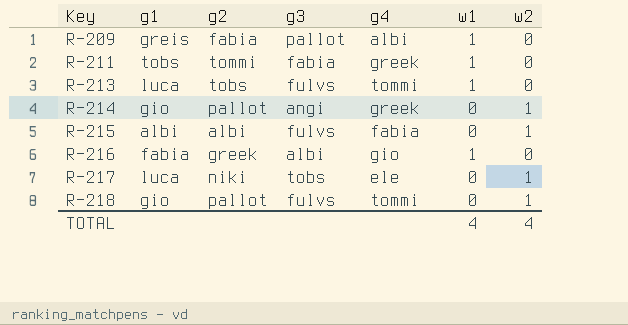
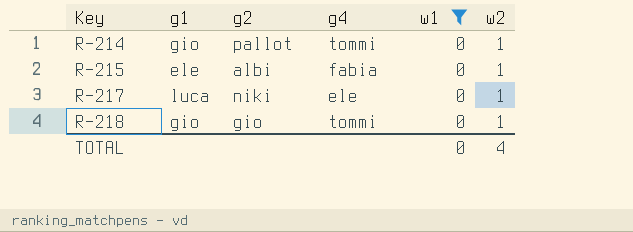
filter: none -> w1 = 0
column g3 | position: 4 -> none
R-214 | g4: greek -> tommi
R-215 | g1: albi -> ele
R-218 | g2: pallot -> gio
TOTAL | w1: 4 -> 0

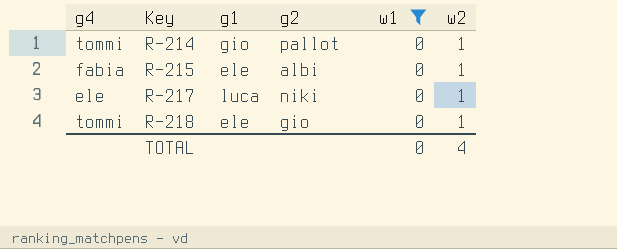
column g4 | position: 4 -> 1
R-218 | g1: gio -> ele

